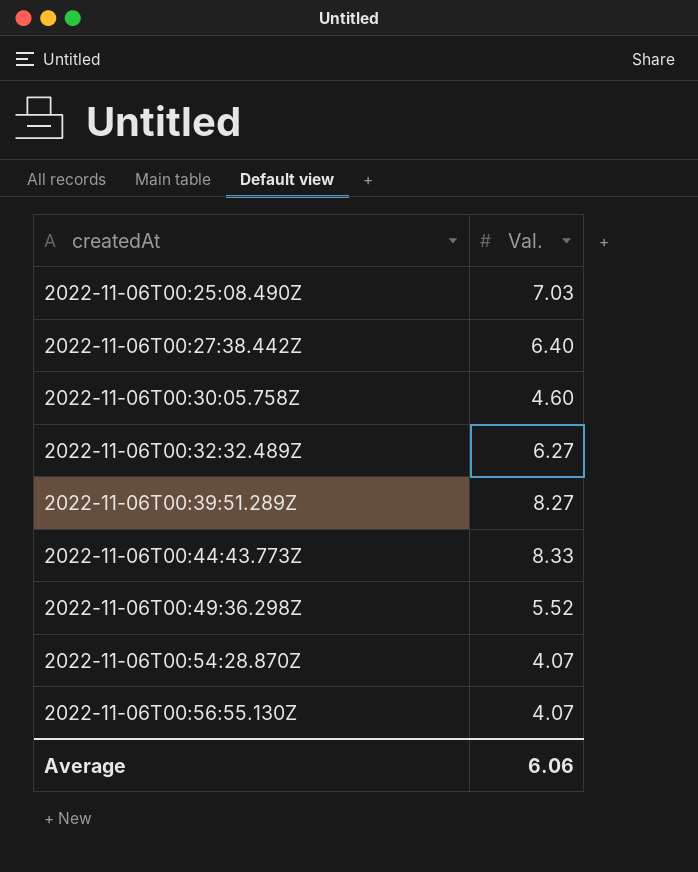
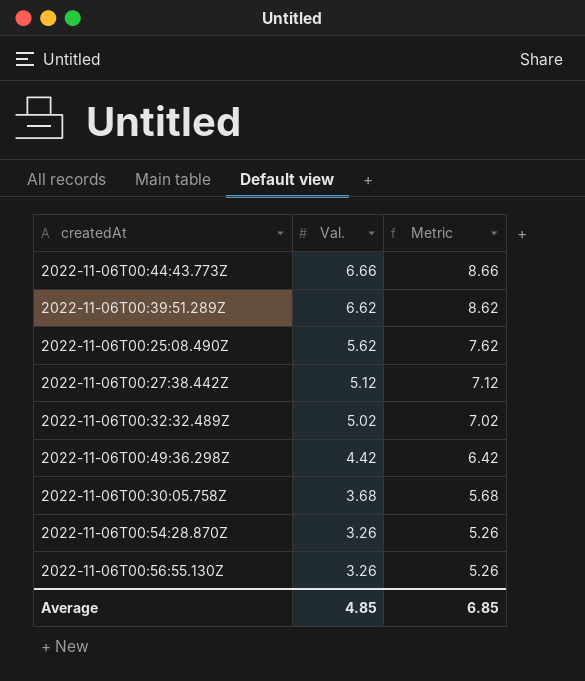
row order: createdAt ascending -> Val. descending
column Metric | formula: none -> [Val.] + 2
2022-11-06T00:44:43.773Z | Val.: 8.33 -> 6.66
2022-11-06T00:39:51.289Z | Val.: 8.27 -> 6.62
2022-11-06T00:25:08.490Z | Val.: 7.03 -> 5.62
2022-11-06T00:27:38.442Z | Val.: 6.40 -> 5.12
2022-11-06T00:32:32.489Z | Val.: 6.27 -> 5.02
2022-11-06T00:49:36.298Z | Val.: 5.52 -> 4.42
2022-11-06T00:30:05.758Z | Val.: 4.60 -> 3.68
2022-11-06T00:54:28.870Z | Val.: 4.07 -> 3.26
2022-11-06T00:56:55.130Z | Val.: 4.07 -> 3.26
Average | Val.: 6.06 -> 4.85

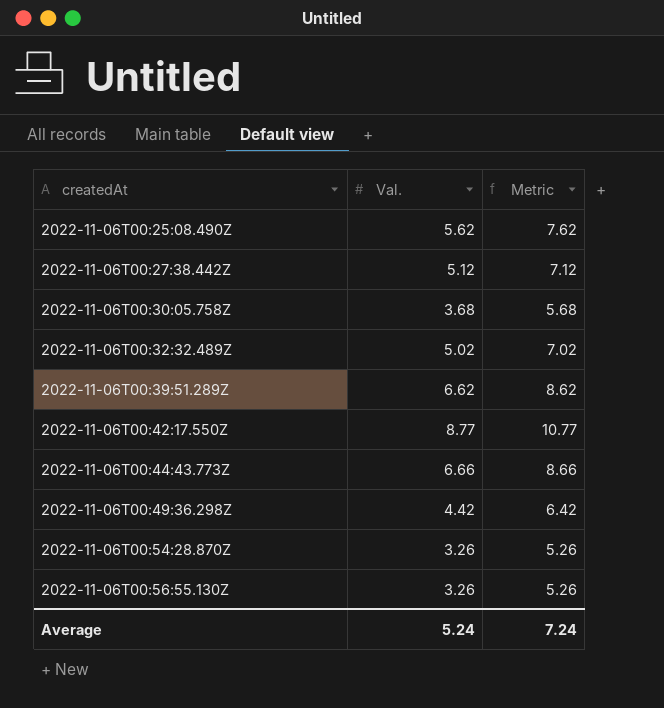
row order: Val. descending -> createdAt ascending
row 2022-11-06T00:42:17.550Z: none -> 8.77 | 10.77
Average | Val.: 4.85 -> 5.24
Average | Metric: 6.85 -> 7.24

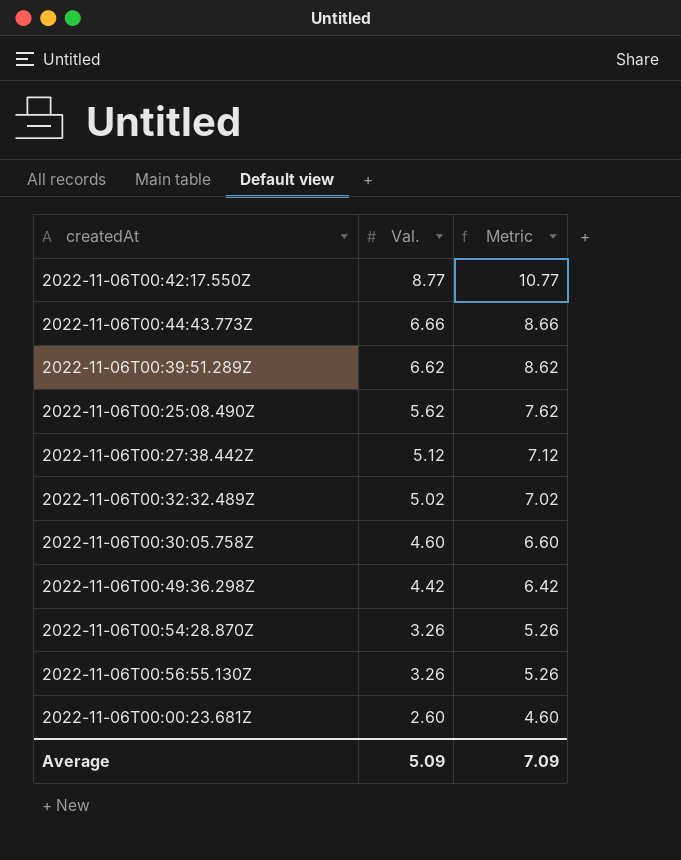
row order: createdAt ascending -> Val. descending
2022-11-06T00:30:05.758Z | Val.: 3.68 -> 4.60
2022-11-06T00:30:05.758Z | Metric: 5.68 -> 6.60
row 2022-11-06T00:00:23.681Z: none -> 2.60 | 4.60
Average | Val.: 5.24 -> 5.09
Average | Metric: 7.24 -> 7.09

